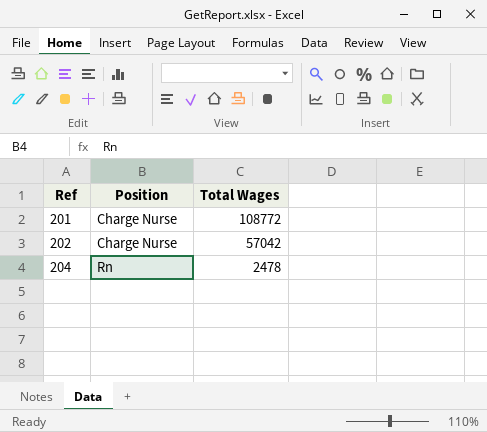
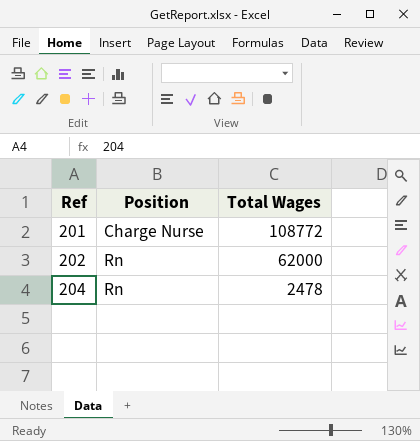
202 | Position: Charge Nurse -> Rn
202 | Total Wages: 57042 -> 62000

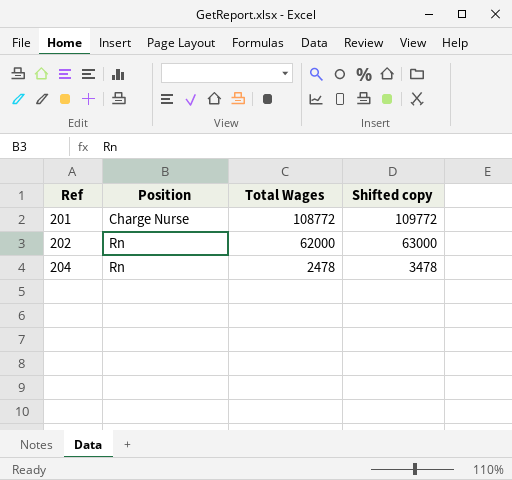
column Shifted copy | formula: none -> [Total Wages] + 1000

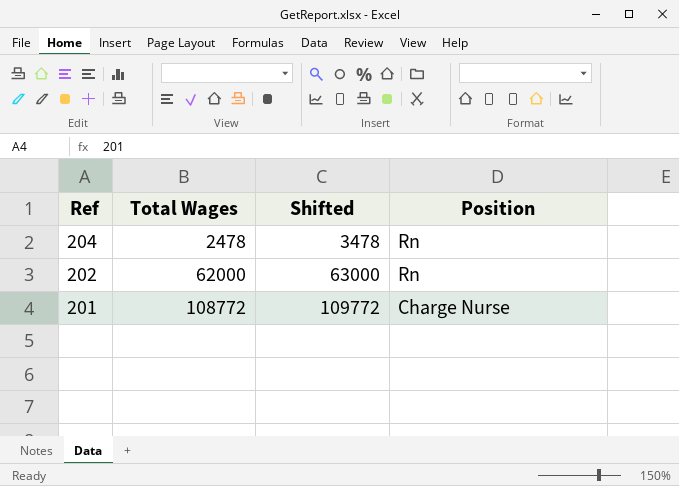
row order: Ref ascending -> Ref descending
column name: Shifted copy -> Shifted
column Position | position: 2 -> 4

